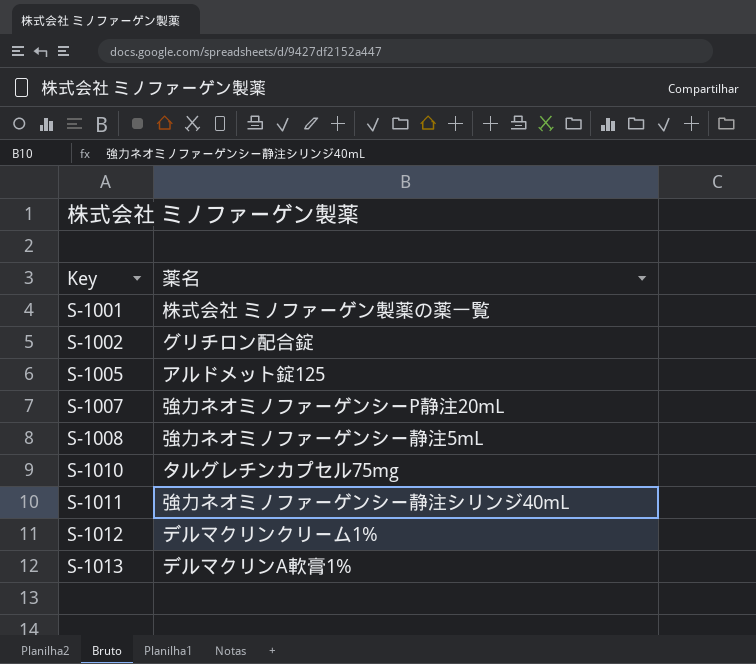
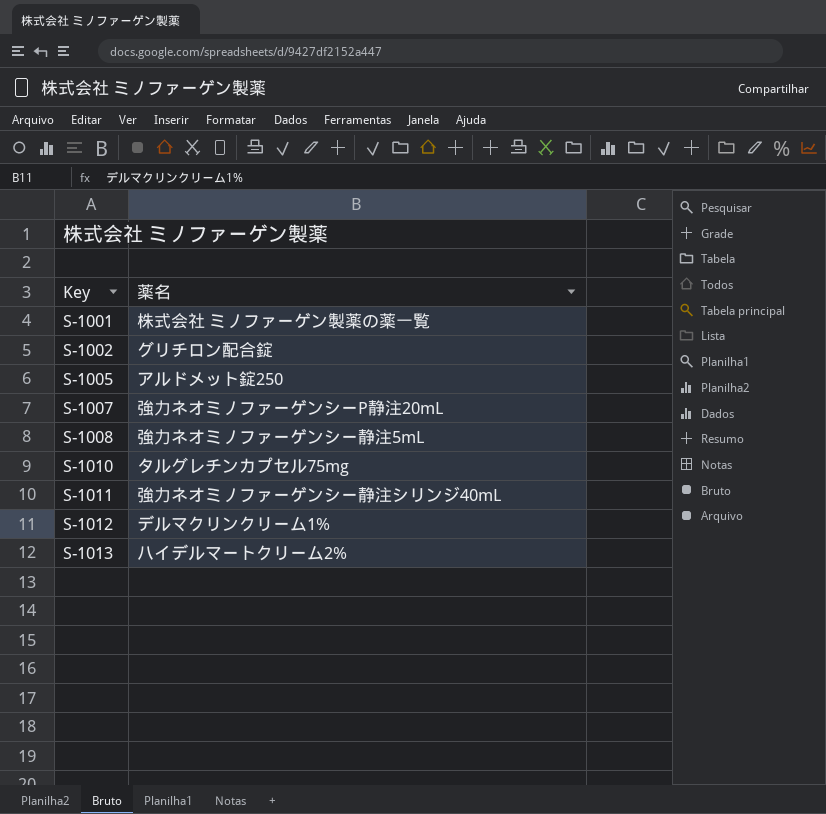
S-1005 | 薬名: アルドメット錠125 -> アルドメット錠250
S-1013 | 薬名: デルマクリンA軟膏1% -> ハイデルマートクリーム2%

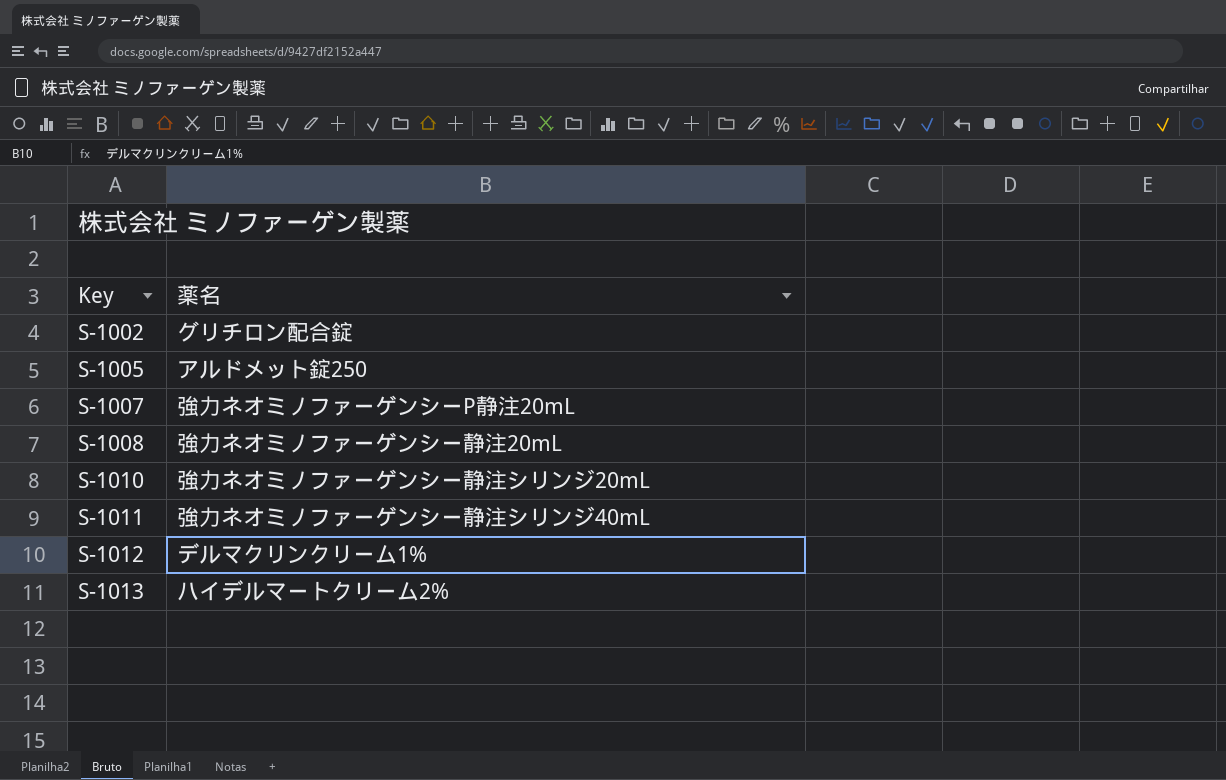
row S-1001: 株式会社 ミノファーゲン製薬の薬一覧 -> none
S-1008 | 薬名: 強力ネオミノファーゲンシー静注5mL -> 強力ネオミノファーゲンシー静注20mL
S-1010 | 薬名: タルグレチンカプセル75mg -> 強力ネオミノファーゲンシー静注シリンジ20mL

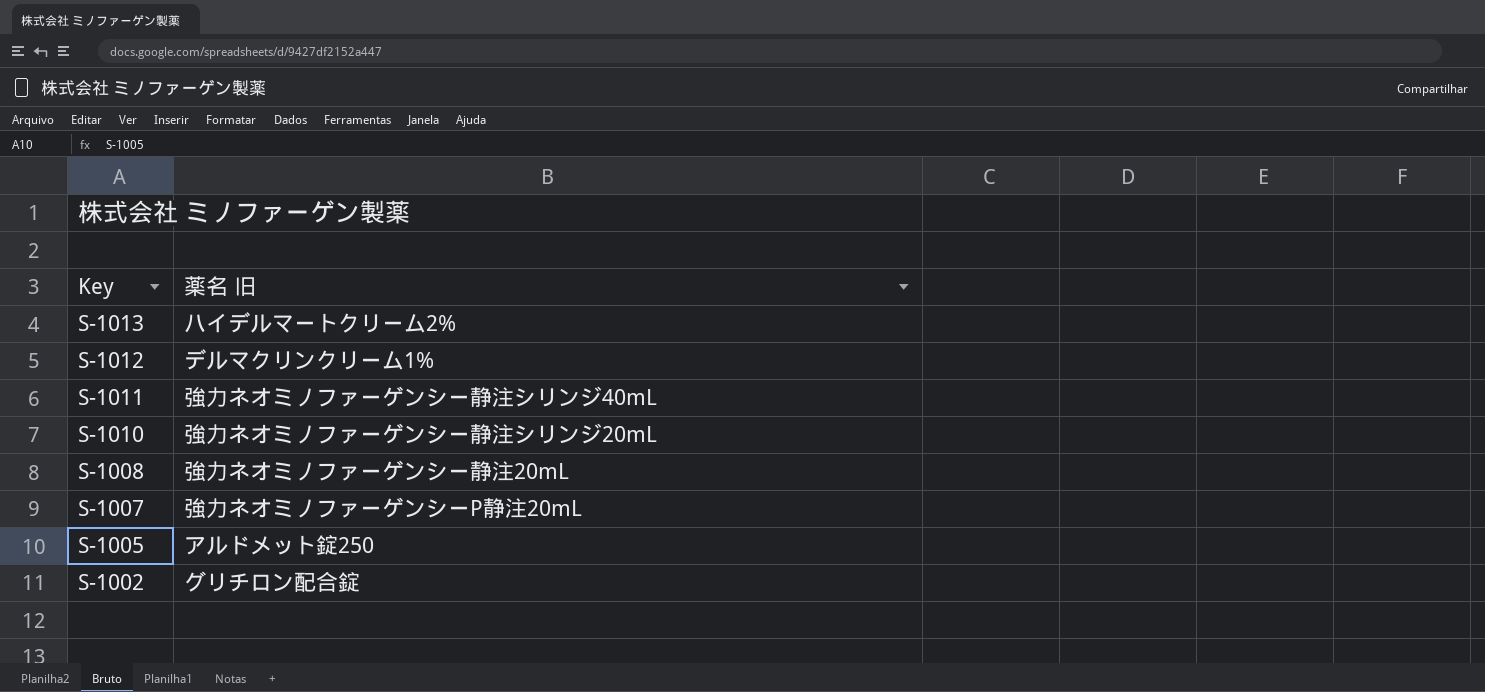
row order: Key ascending -> Key descending
column name: 薬名 -> 薬名 旧

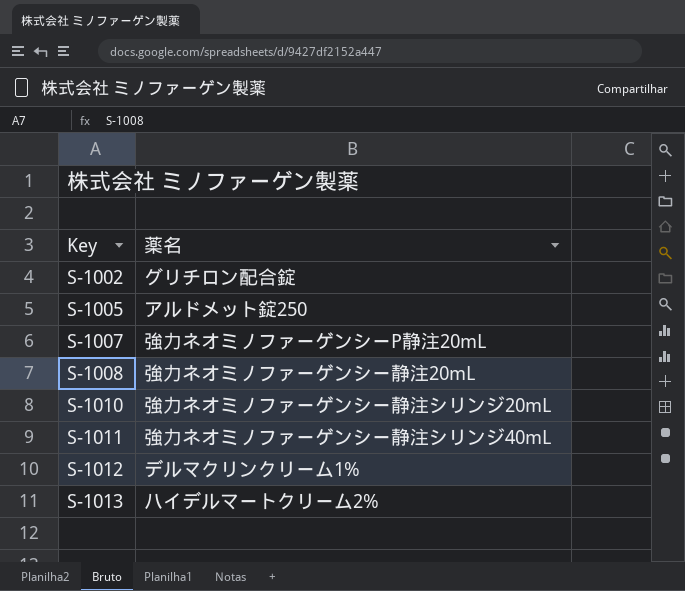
row order: Key descending -> Key ascending
column name: 薬名 旧 -> 薬名

